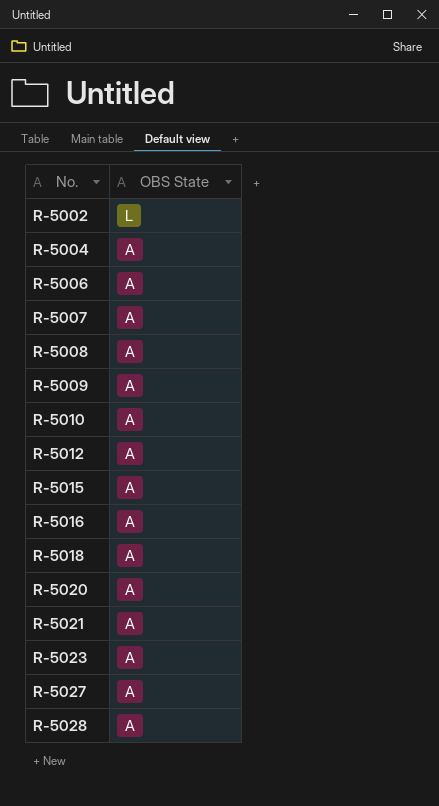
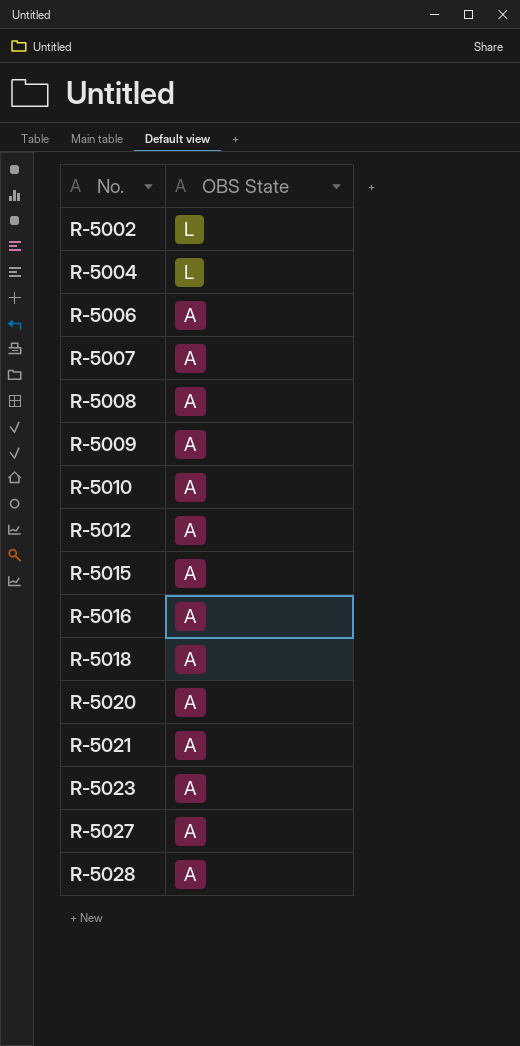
R-5004 | OBS State: A -> L

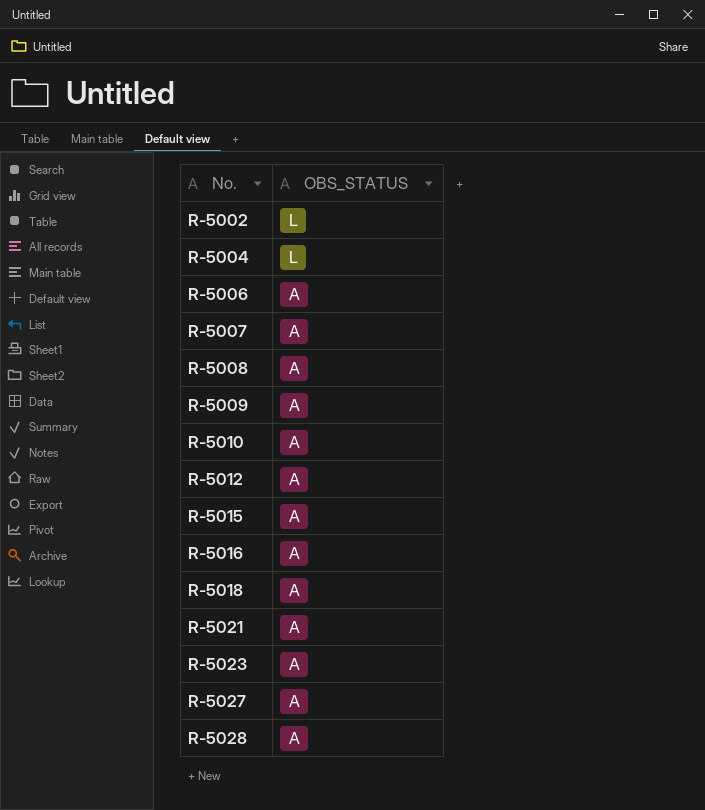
column name: OBS State -> OBS_STATUS
row R-5020: A -> none

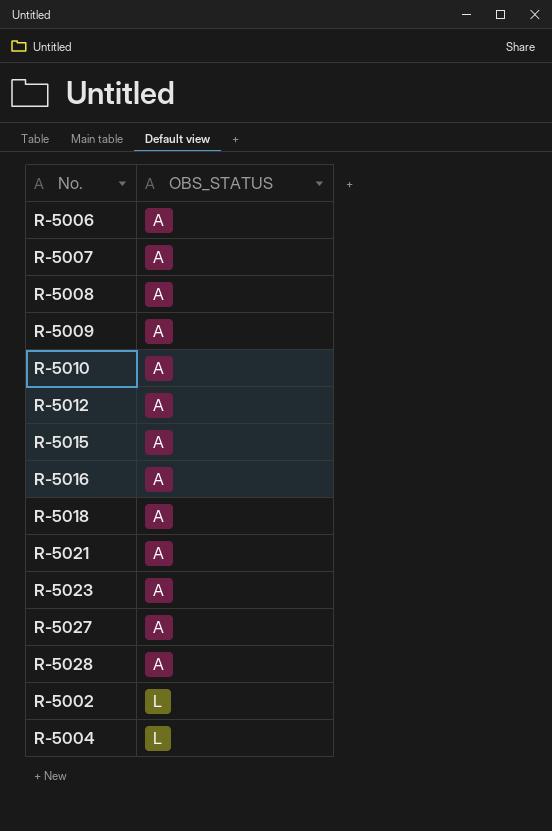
row order: No. ascending -> OBS_STATUS ascending

